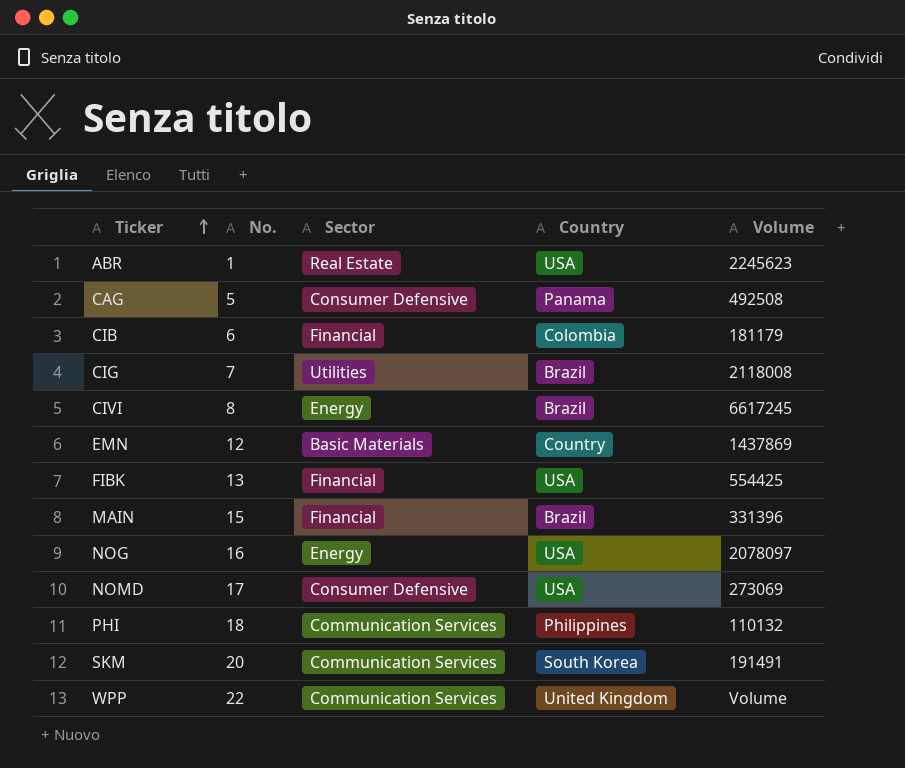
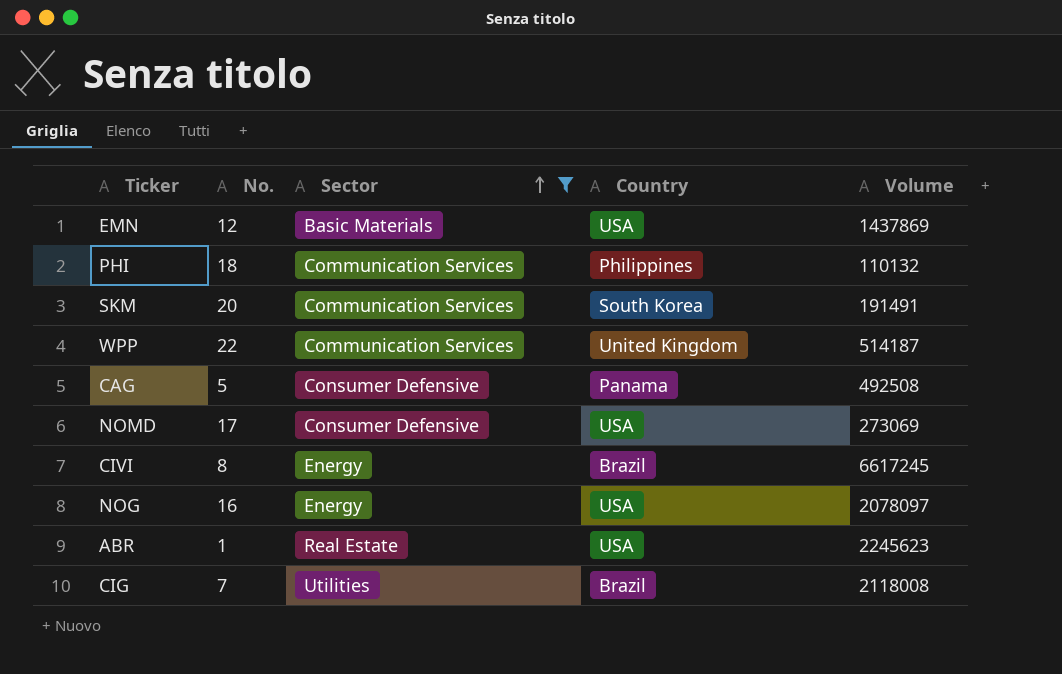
filter: none -> Sector != Financial
row order: Ticker ascending -> Sector ascending
EMN | Country: Country -> USA
WPP | Volume: Volume -> 514187

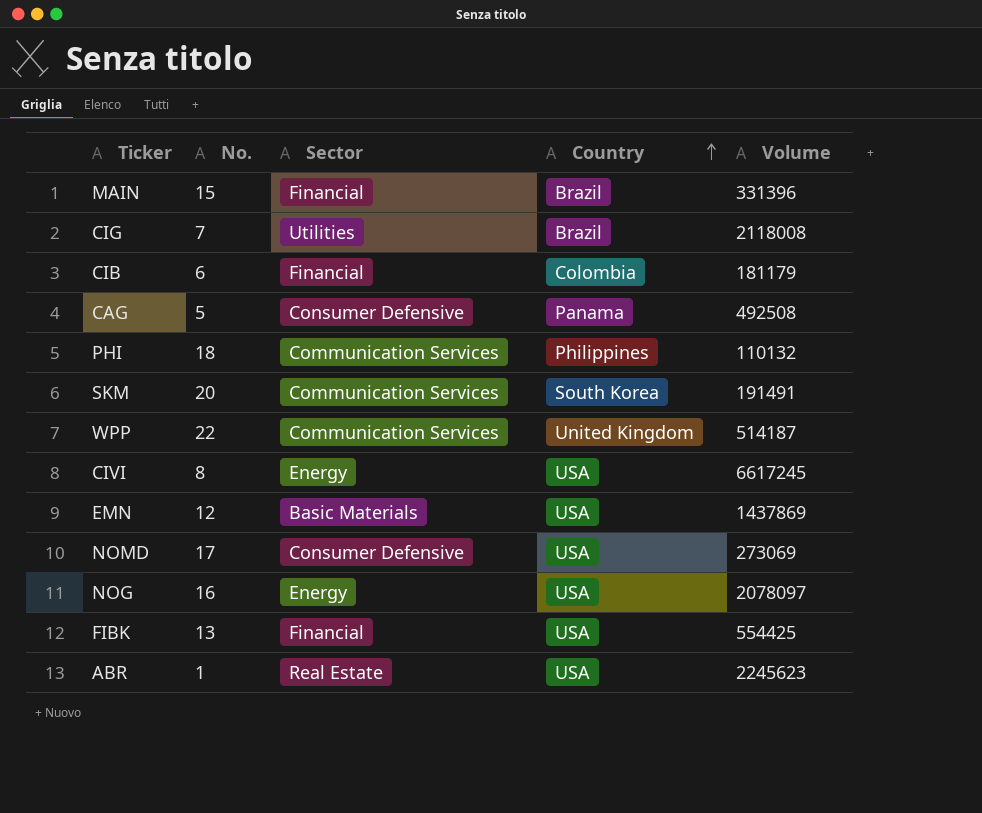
filter: Sector != Financial -> none
row order: Sector ascending -> Country ascending
CIVI | Country: Brazil -> USA

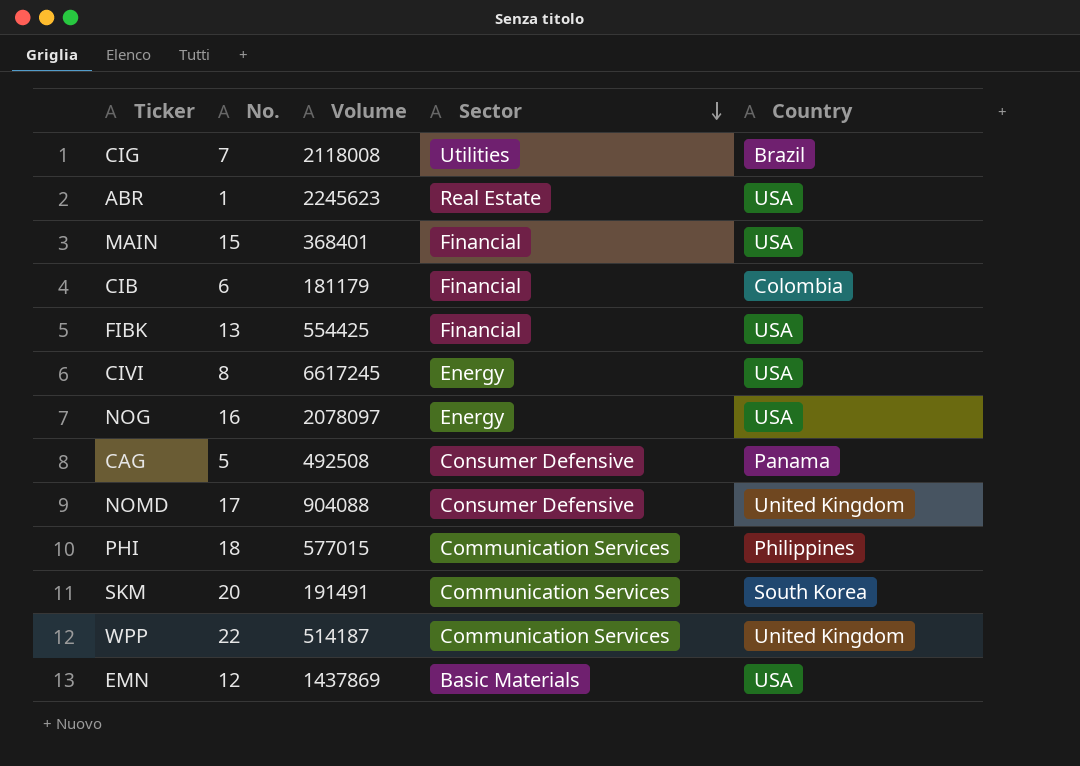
row order: Country ascending -> Sector descending
column Volume | position: 5 -> 3
MAIN | Volume: 331396 -> 368401
MAIN | Country: Brazil -> USA
NOMD | Volume: 273069 -> 904088
NOMD | Country: USA -> United Kingdom
PHI | Volume: 110132 -> 577015

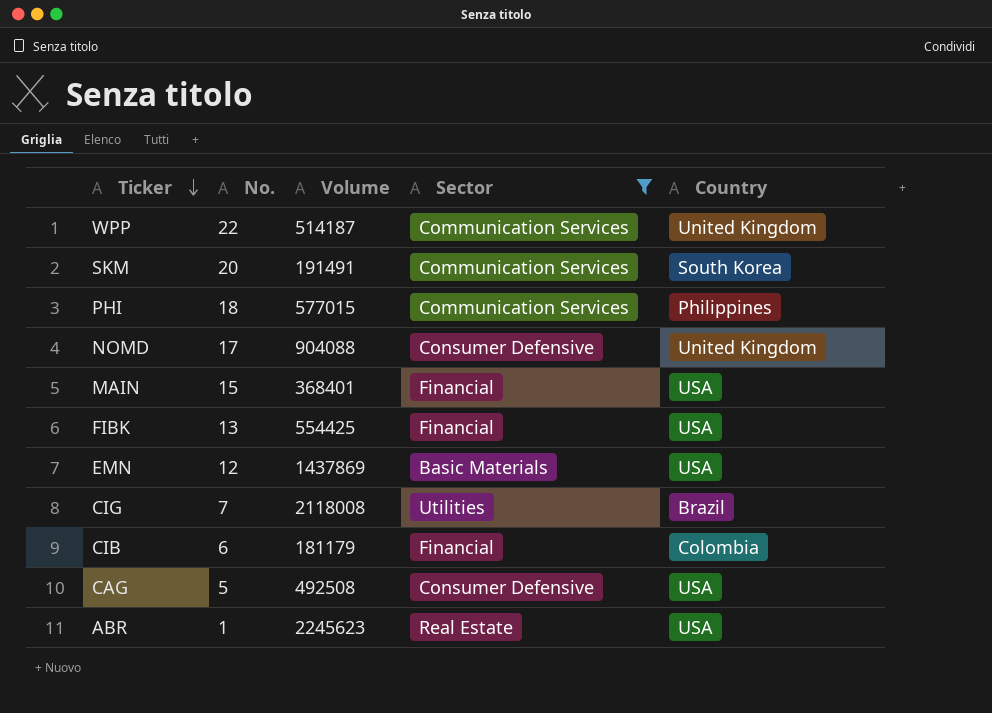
filter: none -> Sector != Energy
row order: Sector descending -> Ticker descending
CAG | Country: Panama -> USA

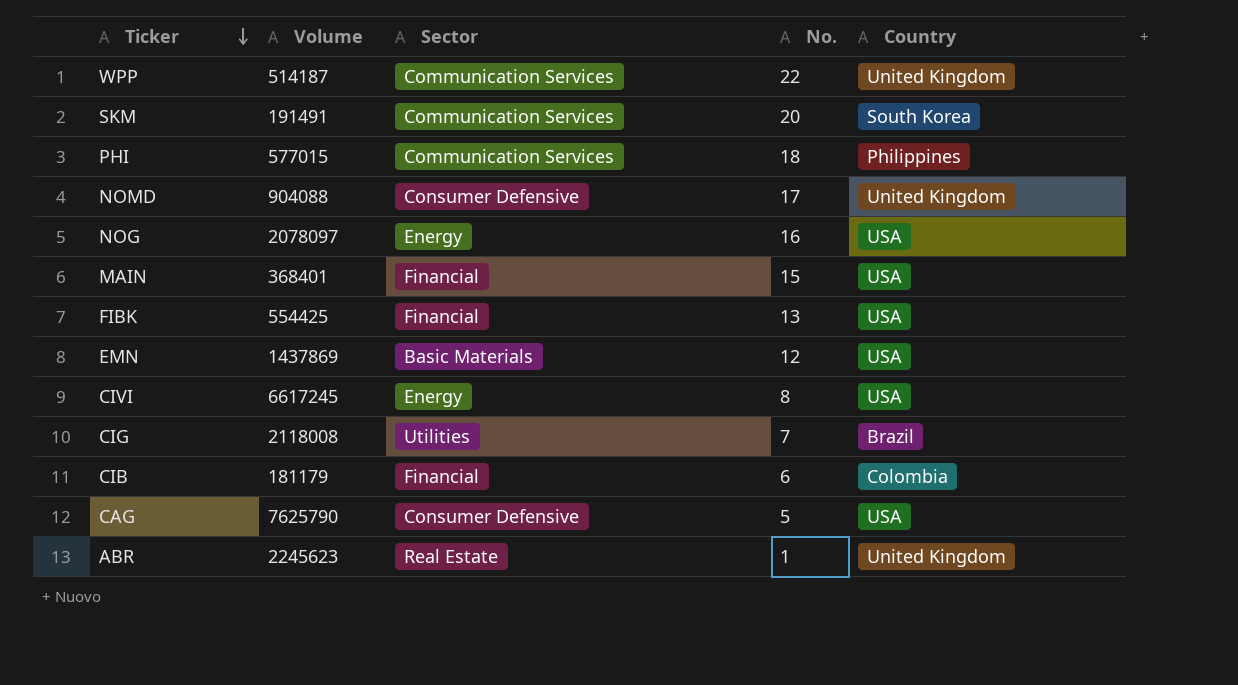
filter: Sector != Energy -> none
column No. | position: 2 -> 4
CAG | Volume: 492508 -> 7625790
ABR | Country: USA -> United Kingdom

